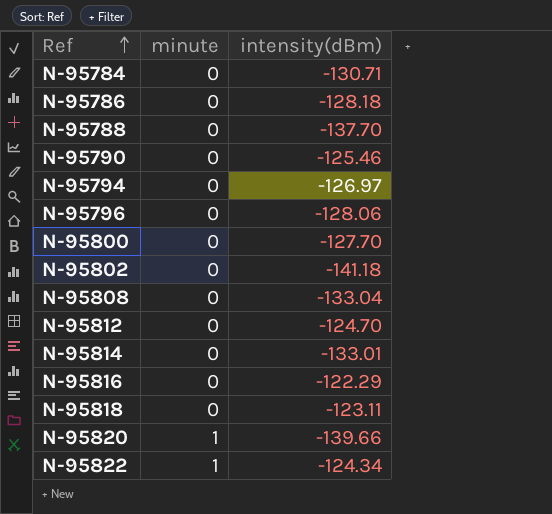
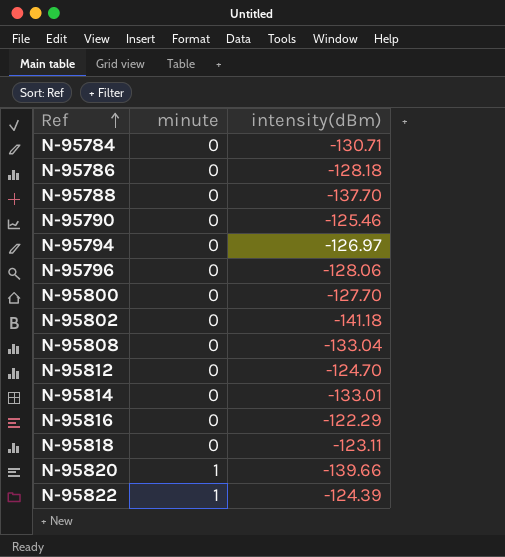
N-95822 | intensity(dBm): -124.34 -> -124.39

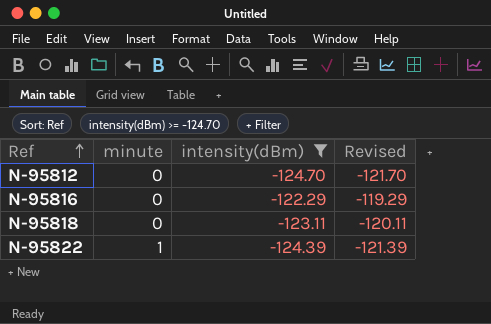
filter: none -> intensity(dBm) >= -124.70
column Revised | formula: none -> [intensity(dBm)] + 3

